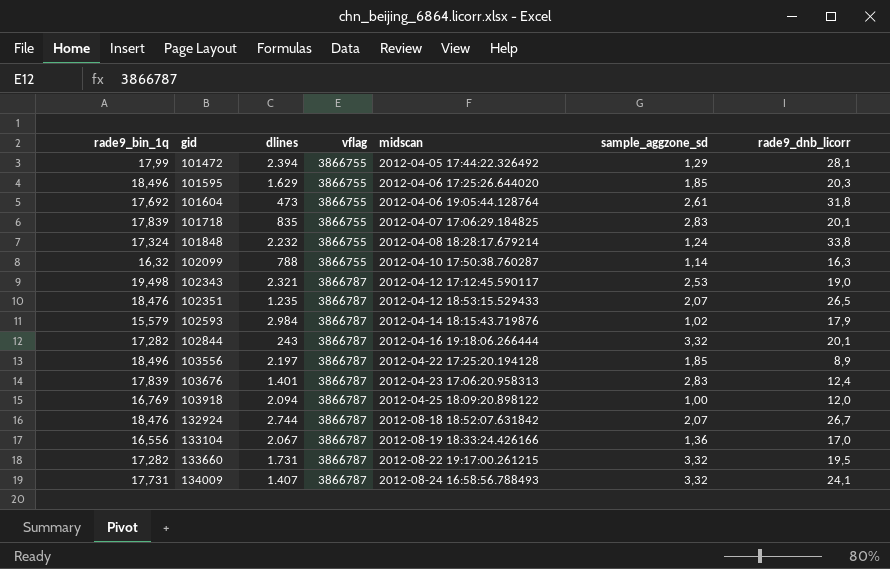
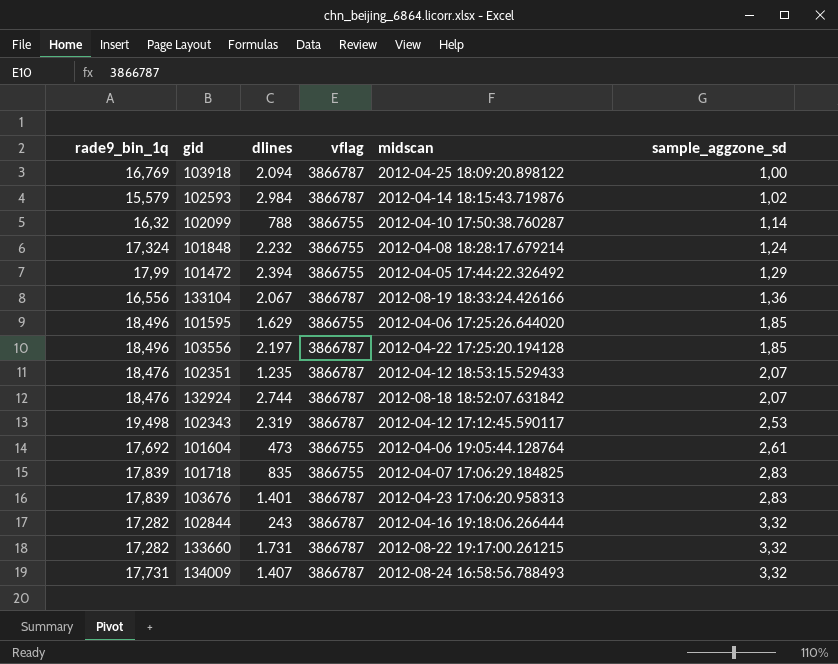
row order: gid ascending -> sample_aggzone_sd ascending
column rade9_dnb_licorr | position: 7 -> none
102343 | dlines: 2.321 -> 2.319

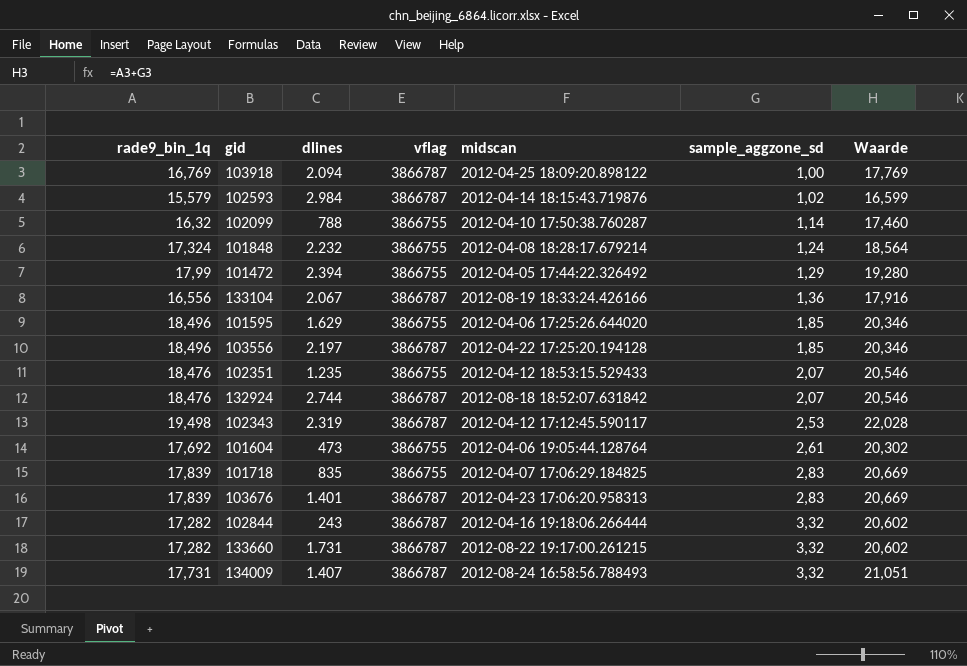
column Waarde | formula: none -> [rade9_bin_1q] + [sample_aggzone_sd]
102351 | vflag: 3866787 -> 3866755

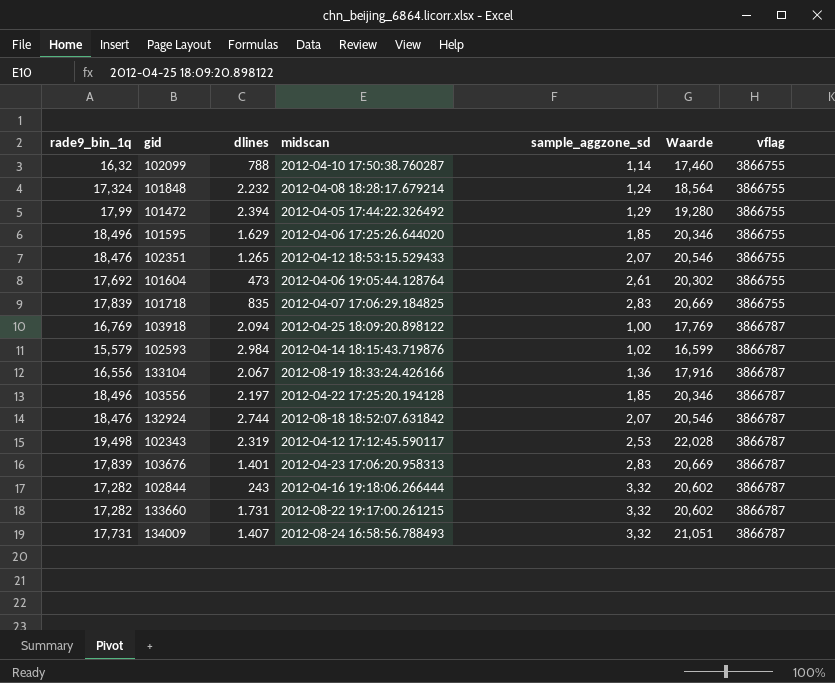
row order: sample_aggzone_sd ascending -> vflag ascending
column vflag | position: 4 -> 7
102351 | dlines: 1.235 -> 1.265

